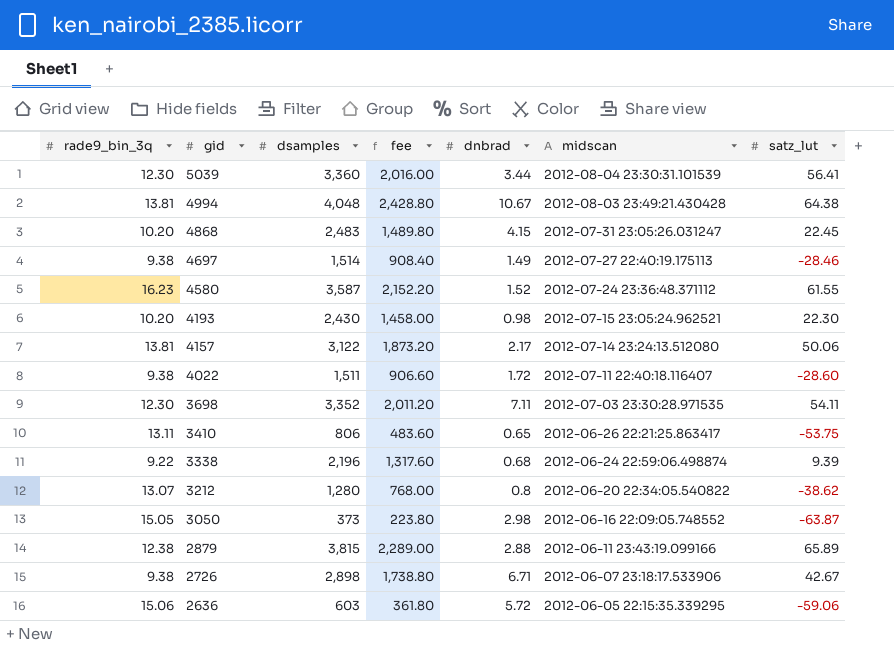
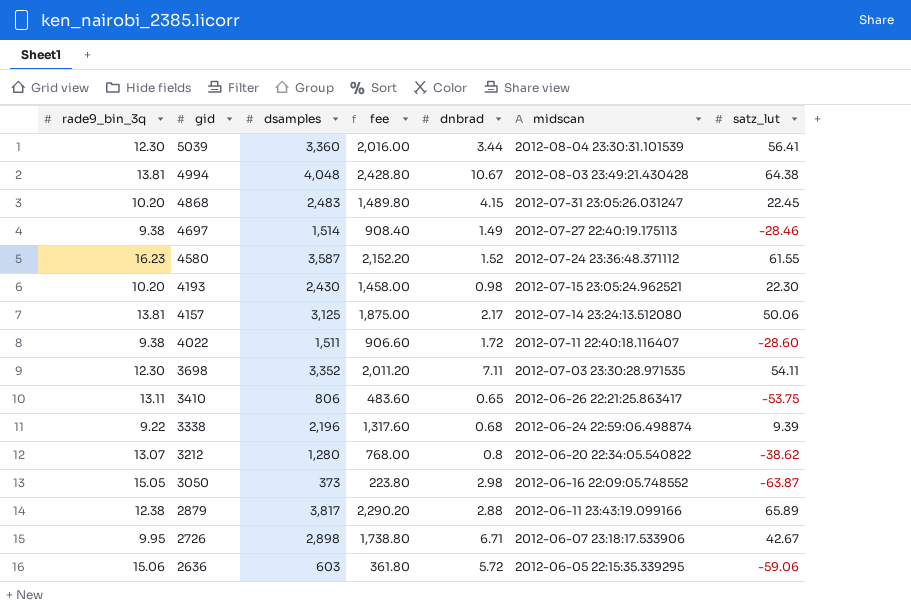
4157 | dsamples: 3,122 -> 3,125
4157 | fee: 1,873.20 -> 1,875.00
2879 | dsamples: 3,815 -> 3,817
2879 | fee: 2,289.00 -> 2,290.20
2726 | rade9_bin_3q: 9.38 -> 9.95

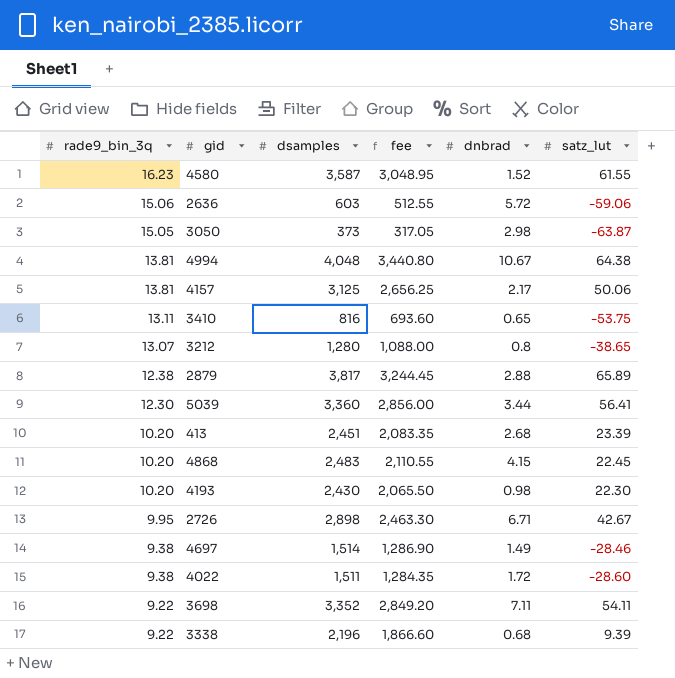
row order: gid descending -> rade9_bin_3q descending
column midscan | position: 6 -> none
column fee | formula: [dsamples] * 0.6 -> [dsamples] * 0.85
3410 | dsamples: 806 -> 816
3212 | satz_lut: -38.62 -> -38.65
row 413: none -> 10.20 | 2,451 | 2,083.35 | 2.68 | 23.39
3698 | rade9_bin_3q: 12.30 -> 9.22

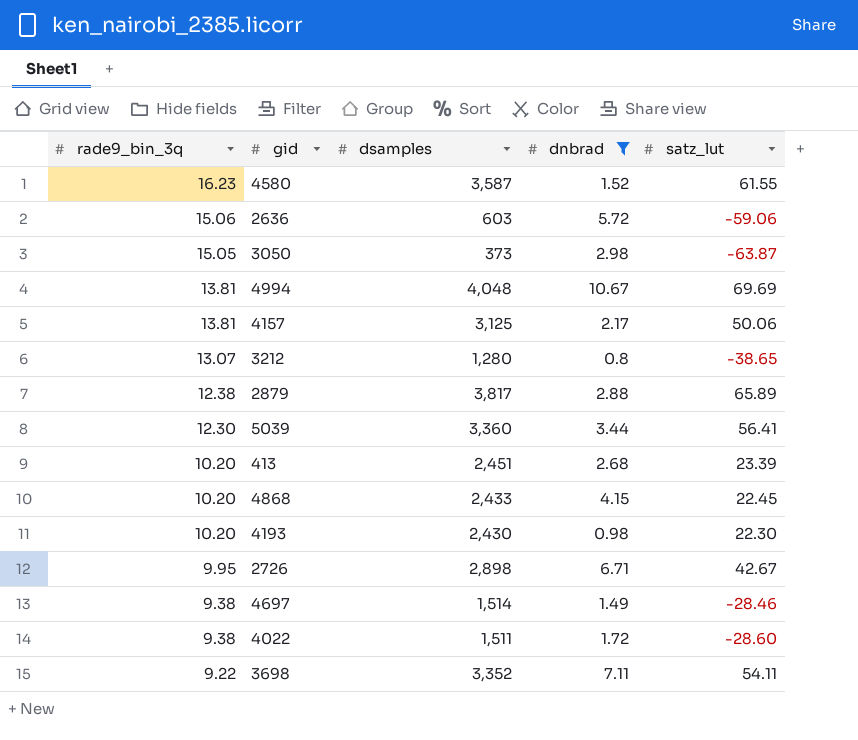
filter: none -> dnbrad >= 0.8
column fee | formula: [dsamples] * 0.85 -> none
4994 | satz_lut: 64.38 -> 69.69
4868 | dsamples: 2,483 -> 2,433

